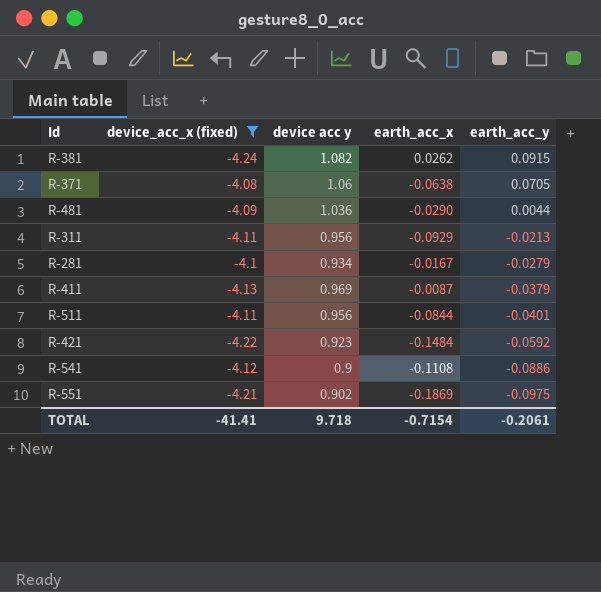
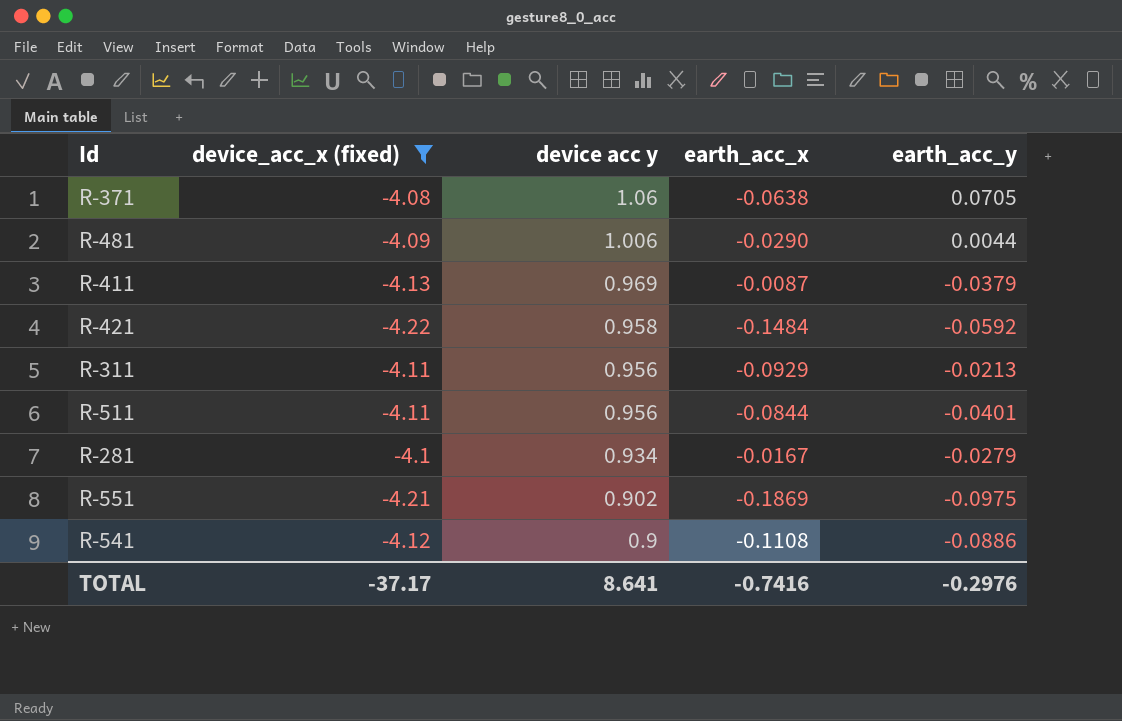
row order: earth_acc_y descending -> device acc y descending
row R-381: -4.24 | 1.082 | 0.0262 | 0.0915 -> none
R-481 | device acc y: 1.036 -> 1.006
R-421 | device acc y: 0.923 -> 0.958
TOTAL | device_acc_x (fixed): -41.41 -> -37.17
TOTAL | device acc y: 9.718 -> 8.641
TOTAL | earth_acc_x: -0.7154 -> -0.7416
TOTAL | earth_acc_y: -0.2061 -> -0.2976

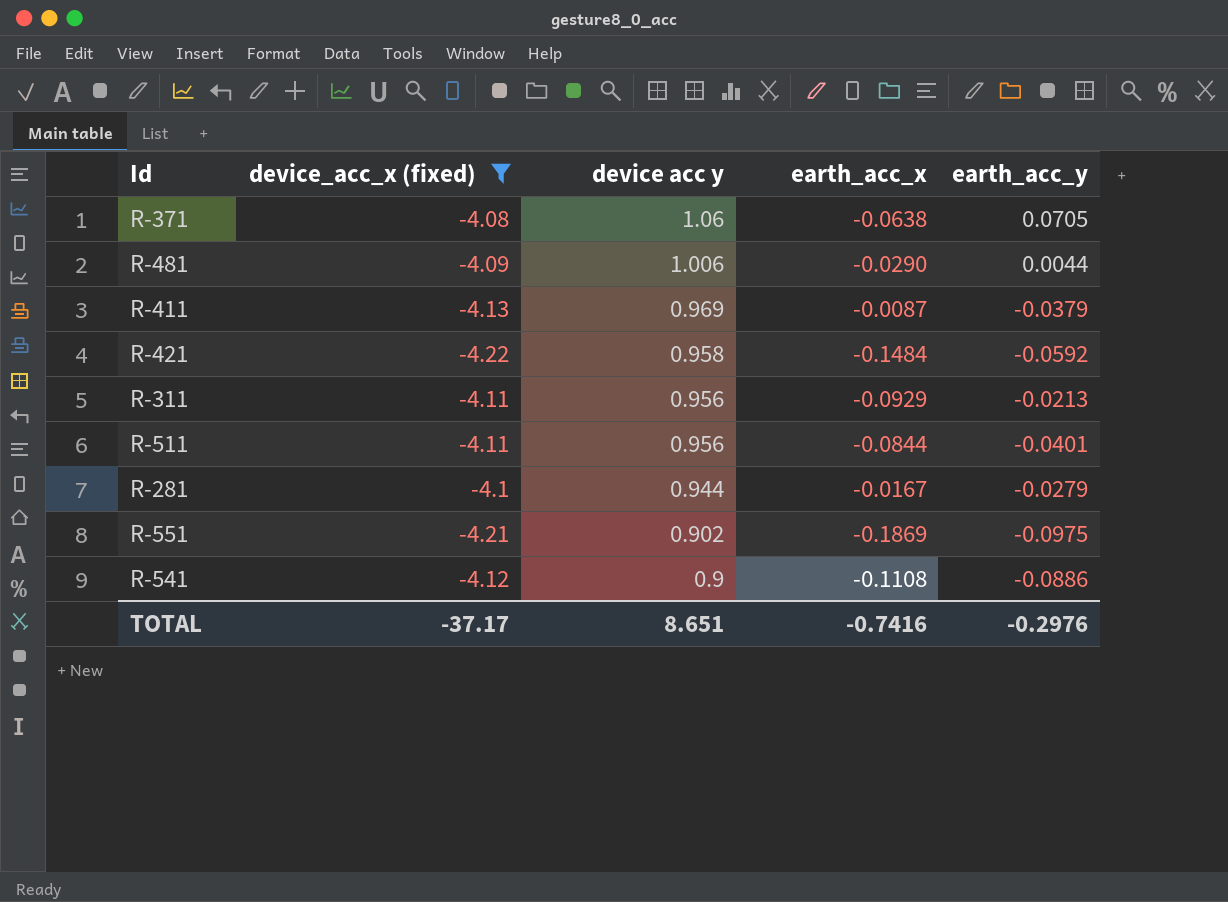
R-281 | device acc y: 0.934 -> 0.944
TOTAL | device acc y: 8.641 -> 8.651

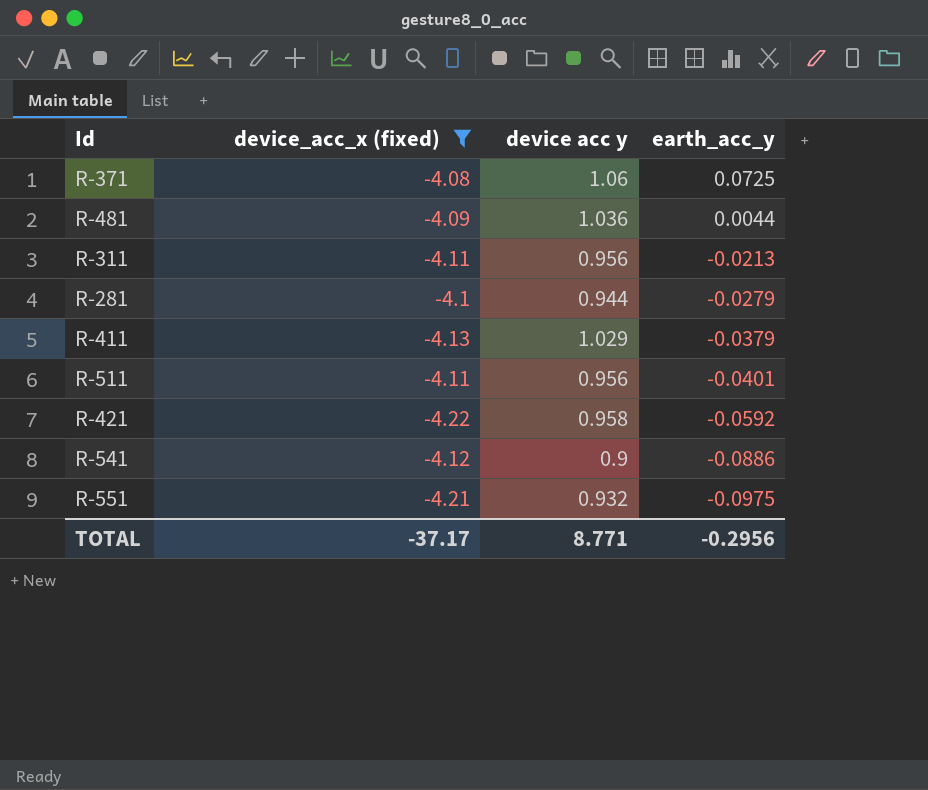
row order: device acc y descending -> earth_acc_y descending
column earth_acc_x | position: 4 -> none
R-371 | earth_acc_y: 0.0705 -> 0.0725
R-481 | device acc y: 1.006 -> 1.036
R-411 | device acc y: 0.969 -> 1.029
R-551 | device acc y: 0.902 -> 0.932
TOTAL | device acc y: 8.651 -> 8.771
TOTAL | earth_acc_y: -0.2976 -> -0.2956

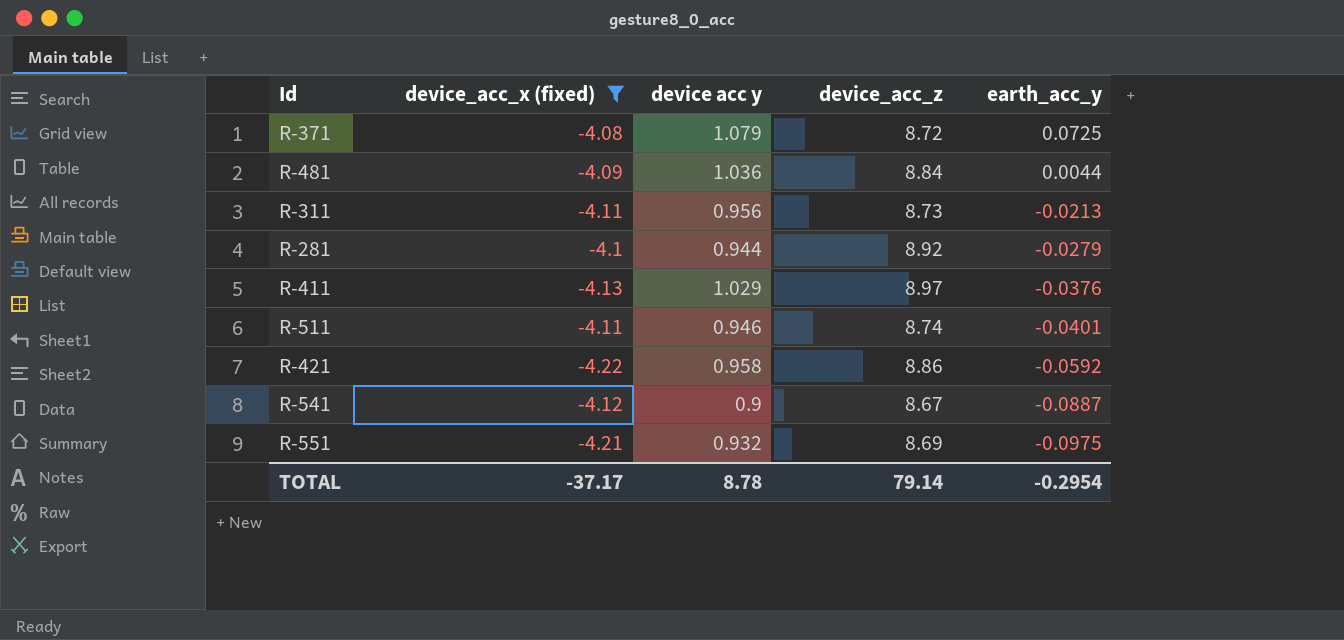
column device_acc_z | position: none -> 4
R-371 | device acc y: 1.06 -> 1.079
R-411 | earth_acc_y: -0.0379 -> -0.0376
R-511 | device acc y: 0.956 -> 0.946
R-541 | earth_acc_y: -0.0886 -> -0.0887
TOTAL | device acc y: 8.771 -> 8.78
TOTAL | earth_acc_y: -0.2956 -> -0.2954

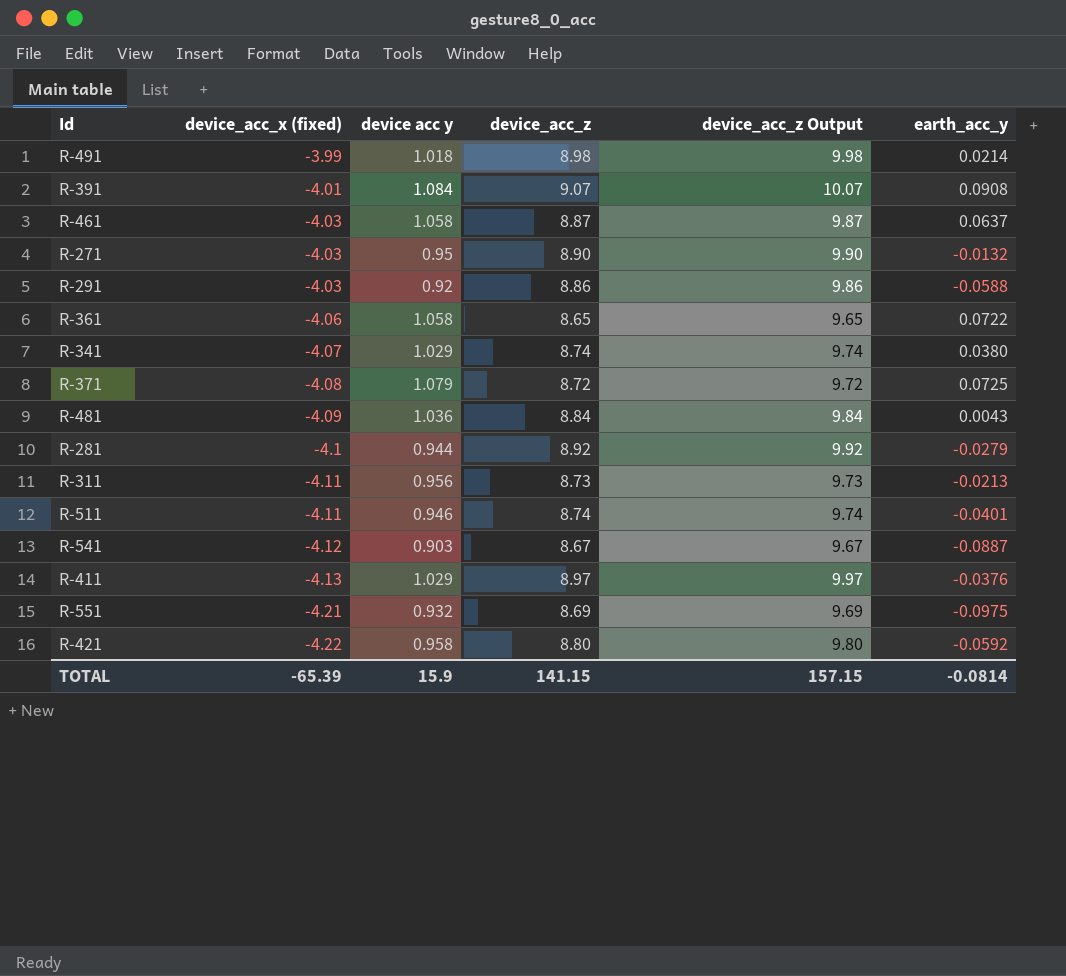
filter: device_acc_x (fixed) <= -4.08 -> none
row order: earth_acc_y descending -> device_acc_x (fixed) descending
column device_acc_z Output | formula: none -> [device_acc_z] + 1
R-481 | earth_acc_y: 0.0044 -> 0.0043
R-541 | device acc y: 0.9 -> 0.903
R-421 | device_acc_z: 8.86 -> 8.80
TOTAL | device_acc_x (fixed): -37.17 -> -65.39
TOTAL | device acc y: 8.78 -> 15.9
TOTAL | device_acc_z: 79.14 -> 141.15
TOTAL | earth_acc_y: -0.2954 -> -0.0814

